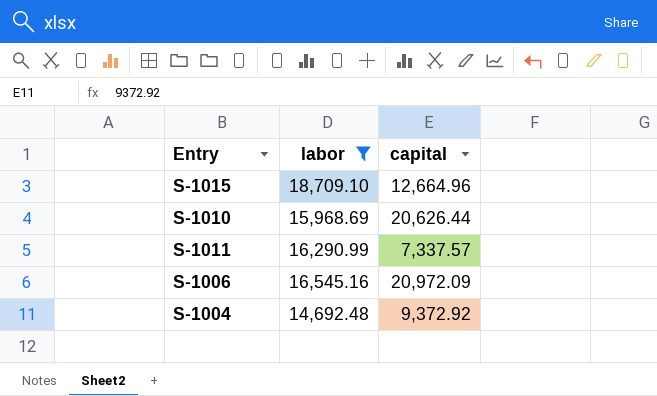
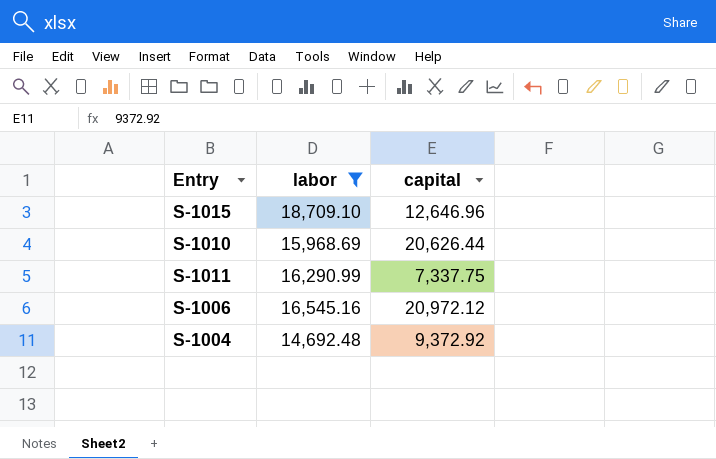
S-1015 | capital: 12,664.96 -> 12,646.96
S-1011 | capital: 7,337.57 -> 7,337.75
S-1006 | capital: 20,972.09 -> 20,972.12

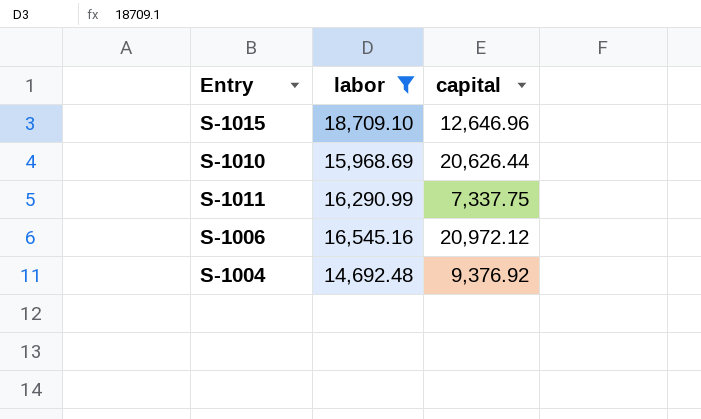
S-1004 | capital: 9,372.92 -> 9,376.92

